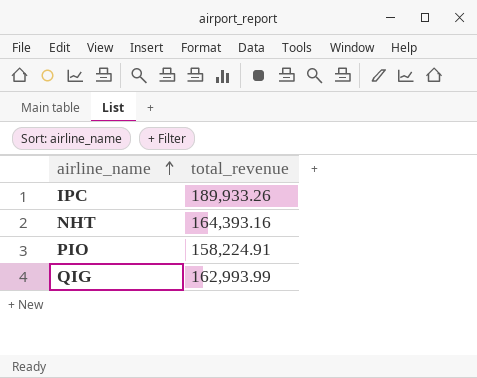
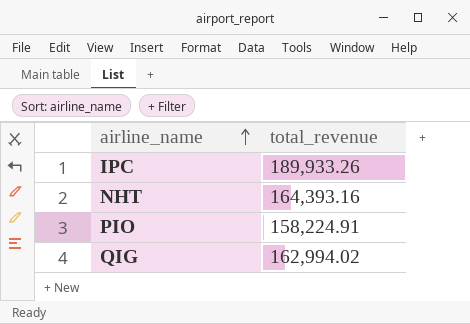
QIG | total_revenue: 162,993.99 -> 162,994.02

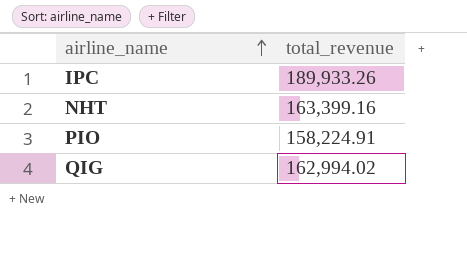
NHT | total_revenue: 164,393.16 -> 163,399.16

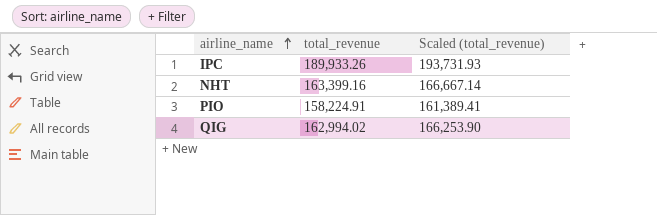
column Scaled (total_revenue) | formula: none -> [total_revenue] * 1.02

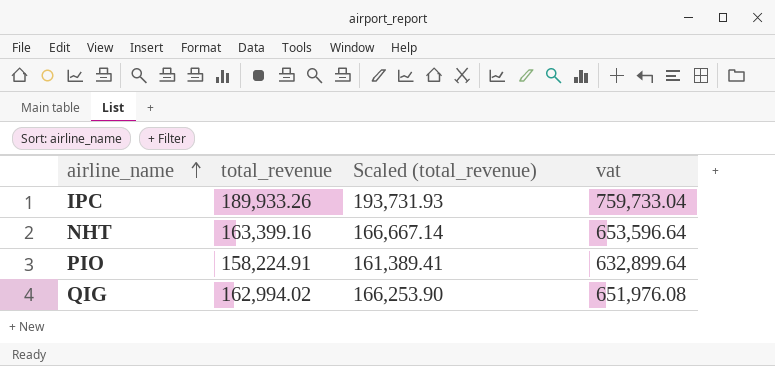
column vat | formula: none -> [total_revenue] * 4

